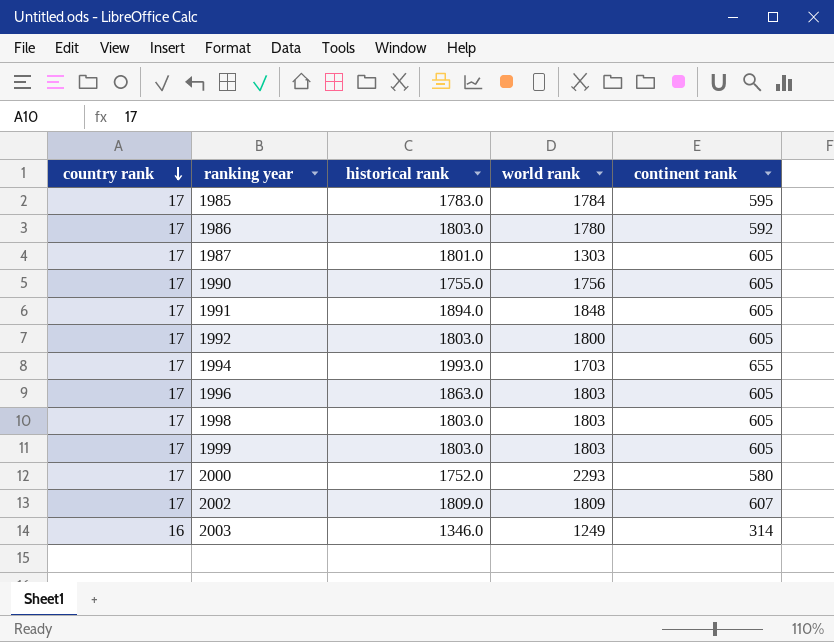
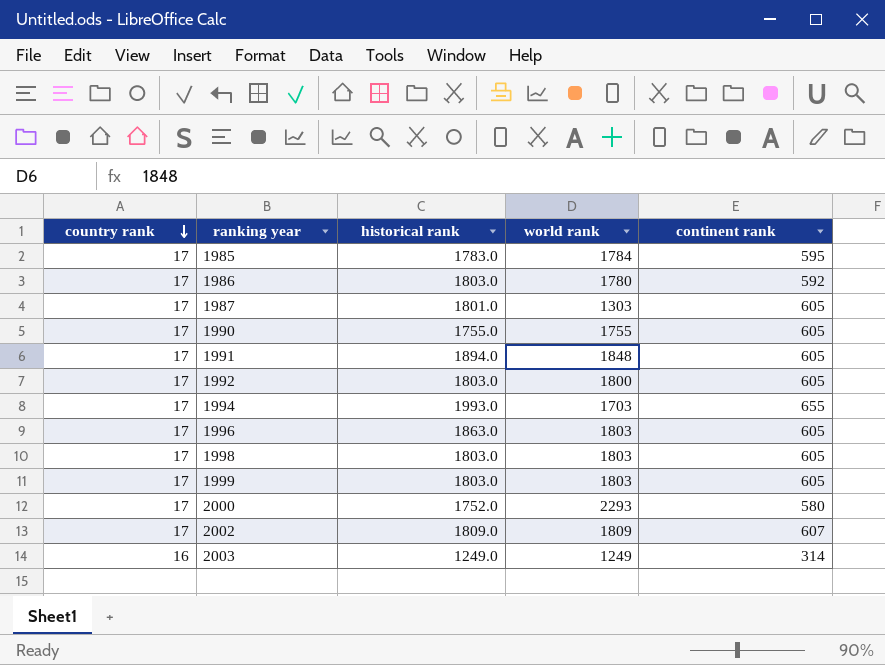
1990 | world rank: 1756 -> 1755
2003 | historical rank: 1346.0 -> 1249.0

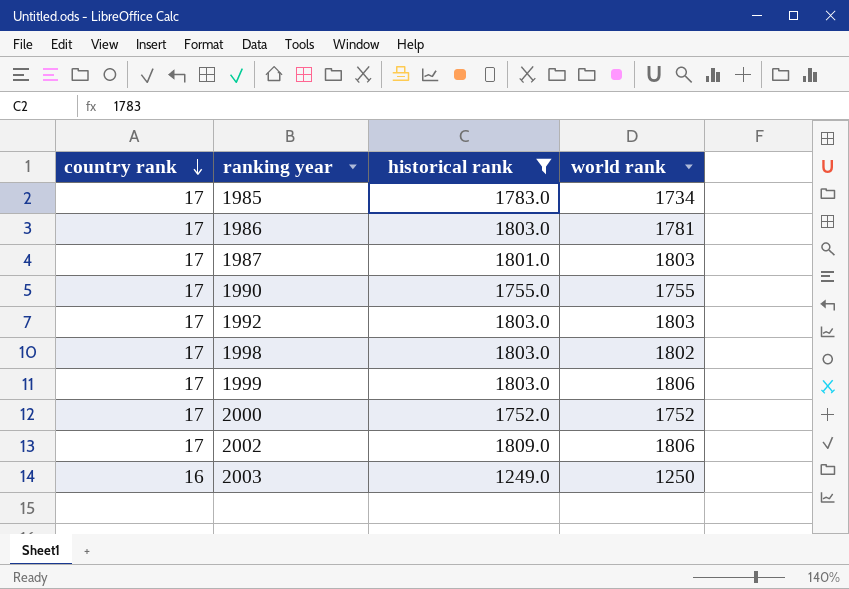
filter: none -> historical rank <= 1809.0
column continent rank | position: 5 -> none
1985 | world rank: 1784 -> 1734
1986 | world rank: 1780 -> 1781
1987 | world rank: 1303 -> 1803
1992 | world rank: 1800 -> 1803
1998 | world rank: 1803 -> 1802
1999 | world rank: 1803 -> 1806
2000 | world rank: 2293 -> 1752
2002 | world rank: 1809 -> 1806
2003 | world rank: 1249 -> 1250

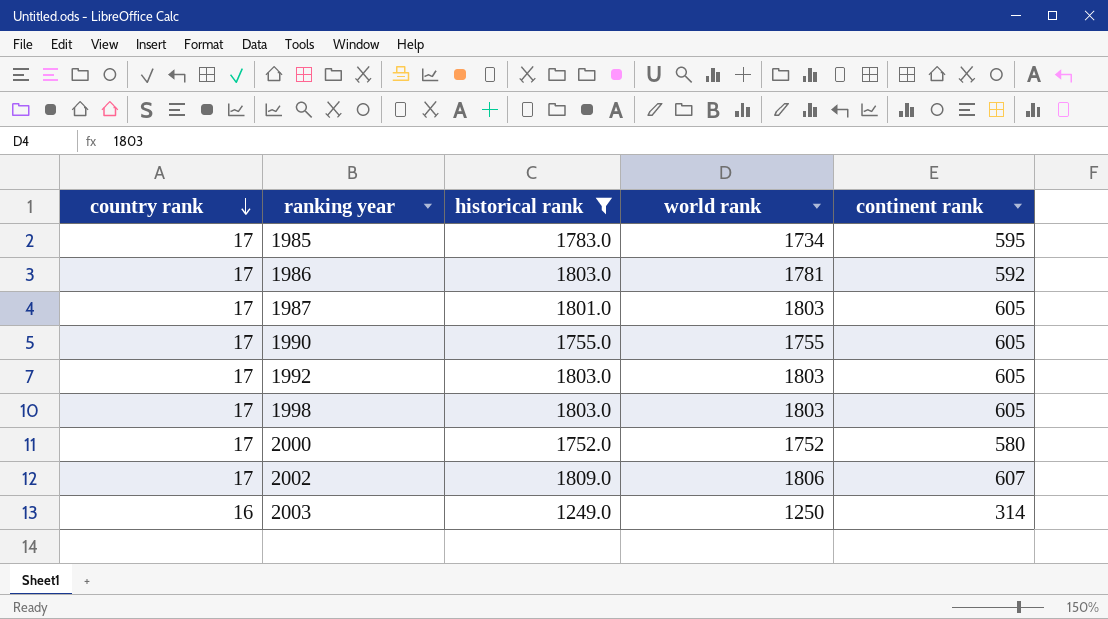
column continent rank | position: none -> 5
row 1999: 17 | 1803.0 | 1806 -> none
1998 | world rank: 1802 -> 1803

